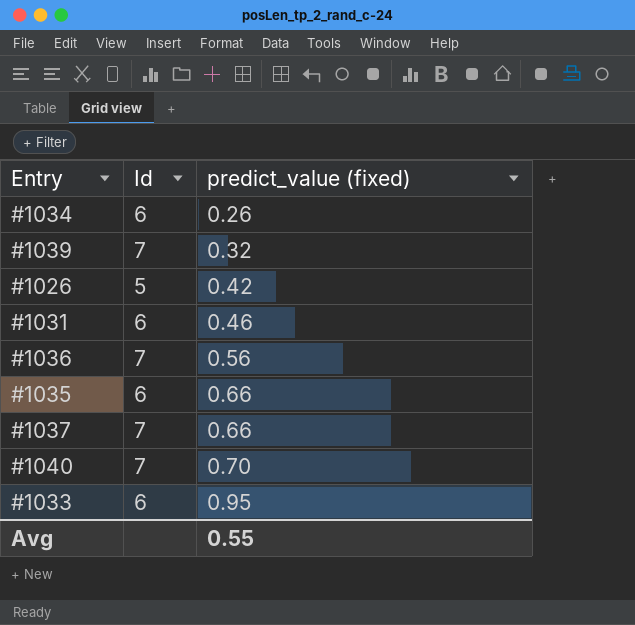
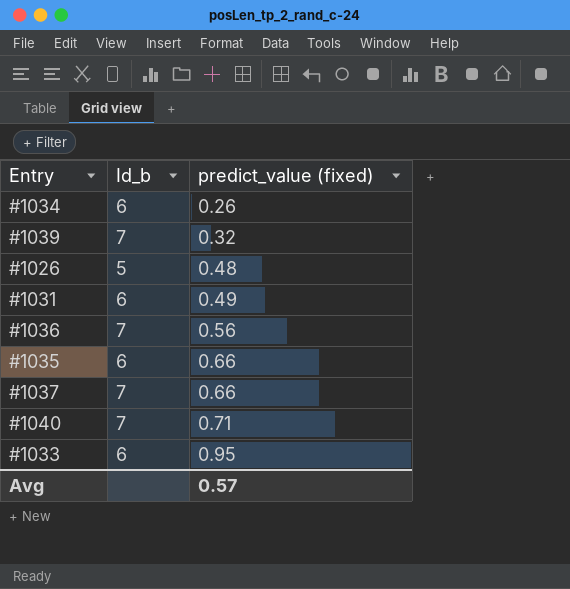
column name: Id -> Id_b
#1026 | predict_value (fixed): 0.42 -> 0.48
#1031 | predict_value (fixed): 0.46 -> 0.49
#1040 | predict_value (fixed): 0.70 -> 0.71
Avg | predict_value (fixed): 0.55 -> 0.57

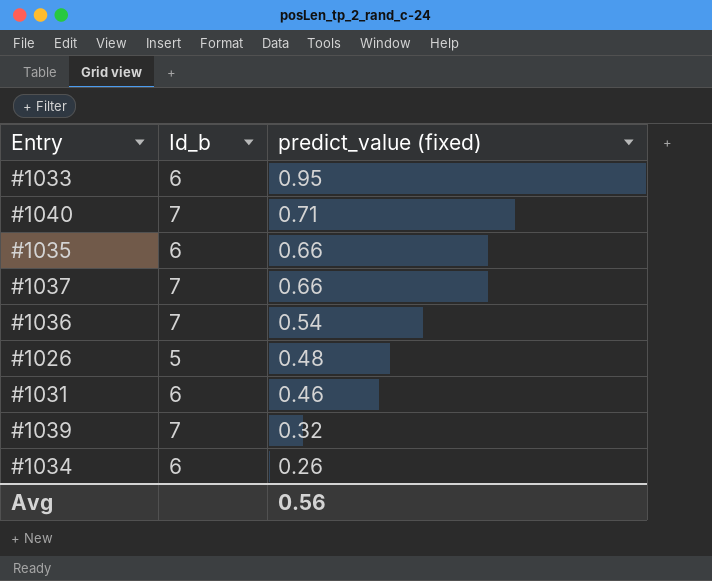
row order: predict_value (fixed) ascending -> predict_value (fixed) descending
#1036 | predict_value (fixed): 0.56 -> 0.54
#1031 | predict_value (fixed): 0.49 -> 0.46
Avg | predict_value (fixed): 0.57 -> 0.56

